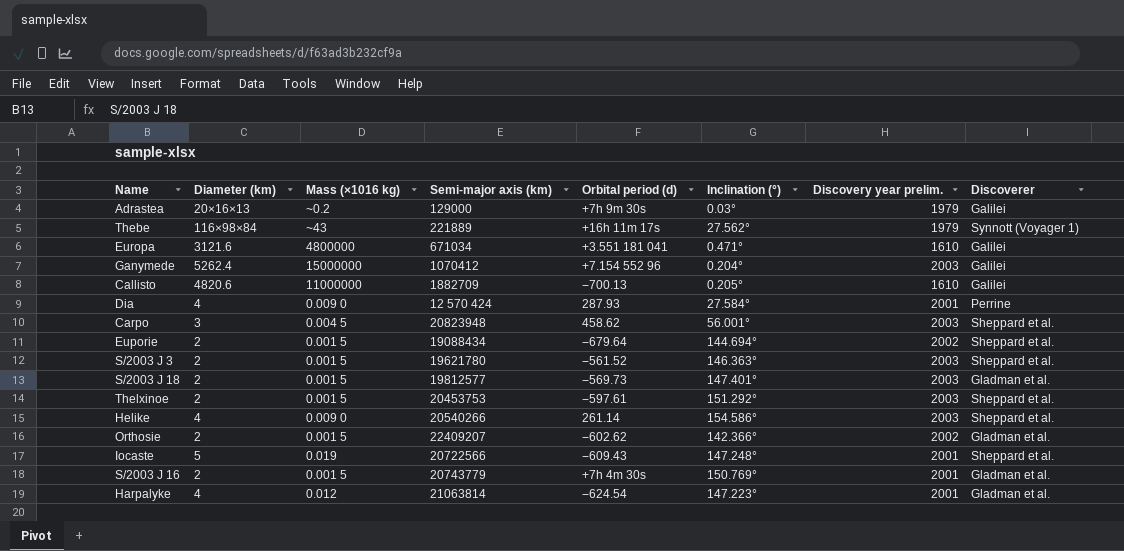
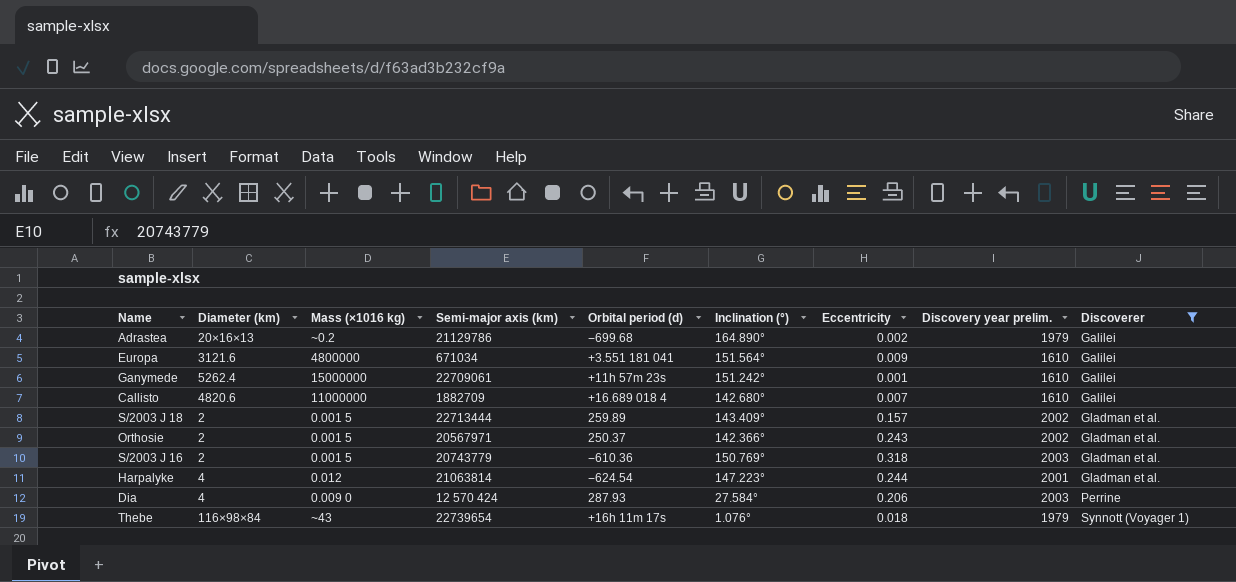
filter: none -> Discoverer != Sheppard et al.
row order: none -> Discoverer ascending
column Eccentricity | position: none -> 7
Adrastea | Semi-major axis (km): 129000 -> 21129786
Adrastea | Orbital period (d): +7h 9m 30s -> −699.68
Adrastea | Inclination (°): 0.03° -> 164.890°
Europa | Inclination (°): 0.471° -> 151.564°
Ganymede | Semi-major axis (km): 1070412 -> 22709061
Ganymede | Orbital period (d): +7.154 552 96 -> +11h 57m 23s
Ganymede | Inclination (°): 0.204° -> 151.242°
Ganymede | Discovery year prelim.: 2003 -> 1610
Callisto | Orbital period (d): −700.13 -> +16.689 018 4
Callisto | Inclination (°): 0.205° -> 142.680°
S/2003 J 18 | Semi-major axis (km): 19812577 -> 22713444
S/2003 J 18 | Orbital period (d): −569.73 -> 259.89
S/2003 J 18 | Inclination (°): 147.401° -> 143.409°
S/2003 J 18 | Discovery year prelim.: 2003 -> 2002
Orthosie | Semi-major axis (km): 22409207 -> 20567971
Orthosie | Orbital period (d): −602.62 -> 250.37
S/2003 J 16 | Orbital period (d): +7h 4m 30s -> −610.36
S/2003 J 16 | Discovery year prelim.: 2001 -> 2003
Dia | Discovery year prelim.: 2001 -> 2003
Thebe | Semi-major axis (km): 221889 -> 22739654
Thebe | Inclination (°): 27.562° -> 1.076°

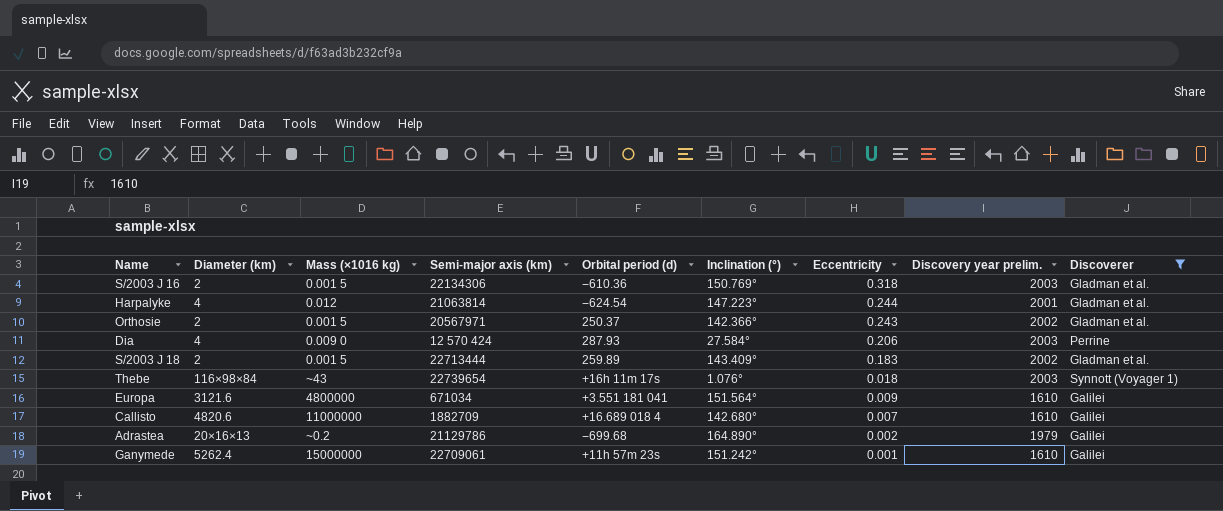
row order: Discoverer ascending -> Eccentricity descending
S/2003 J 16 | Semi-major axis (km): 20743779 -> 22134306
S/2003 J 18 | Eccentricity: 0.157 -> 0.183
Thebe | Discovery year prelim.: 1979 -> 2003

